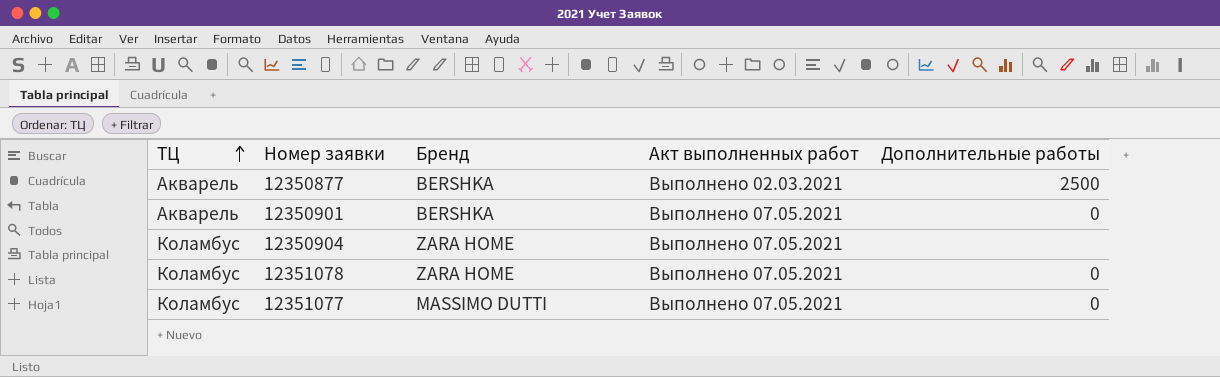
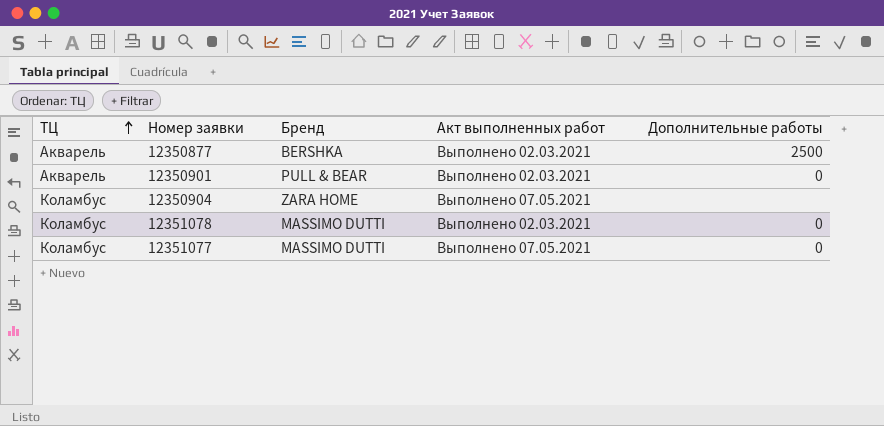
12350901 | Бренд: BERSHKA -> PULL & BEAR
12350901 | Акт выполненных работ: Выполнено 07.05.2021 -> Выполнено 02.03.2021
12351078 | Бренд: ZARA HOME -> MASSIMO DUTTI
12351078 | Акт выполненных работ: Выполнено 07.05.2021 -> Выполнено 02.03.2021

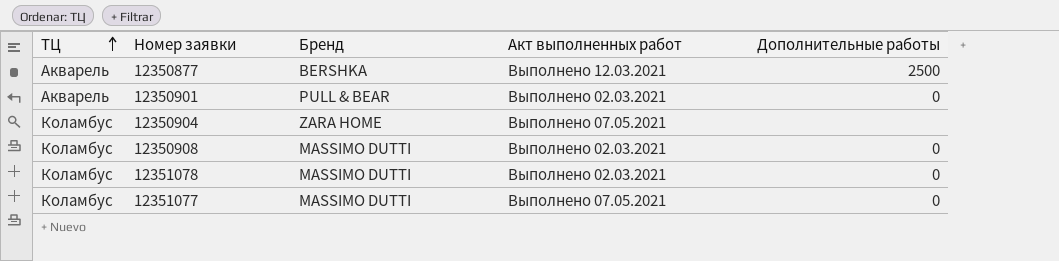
12350877 | Акт выполненных работ: Выполнено 02.03.2021 -> Выполнено 12.03.2021
row 12350908: none -> Коламбус | MASSIMO DUTTI | Выполнено 02.03.2021 | 0

